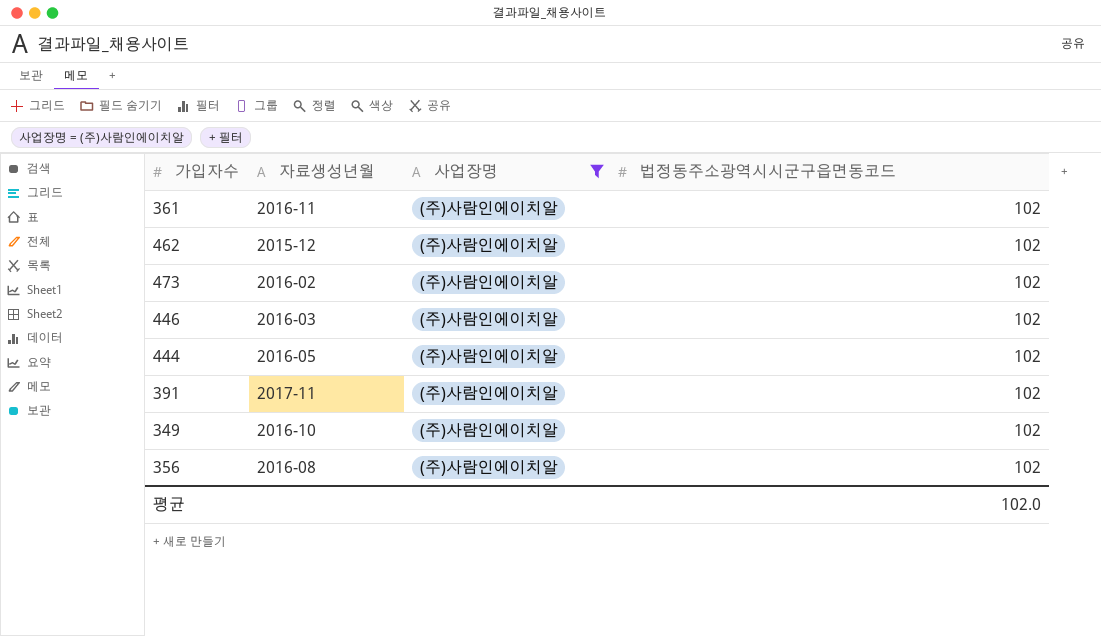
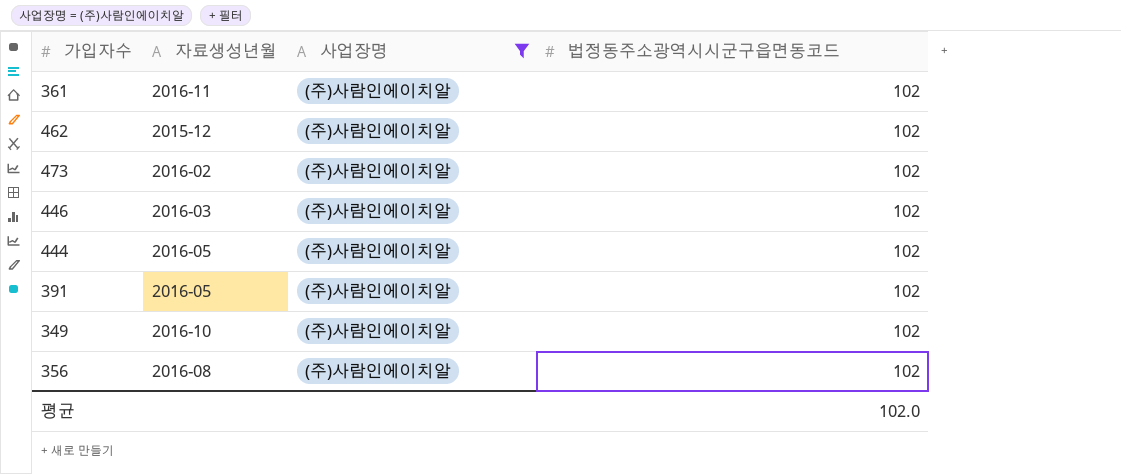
391 | 자료생성년월: 2017-11 -> 2016-05

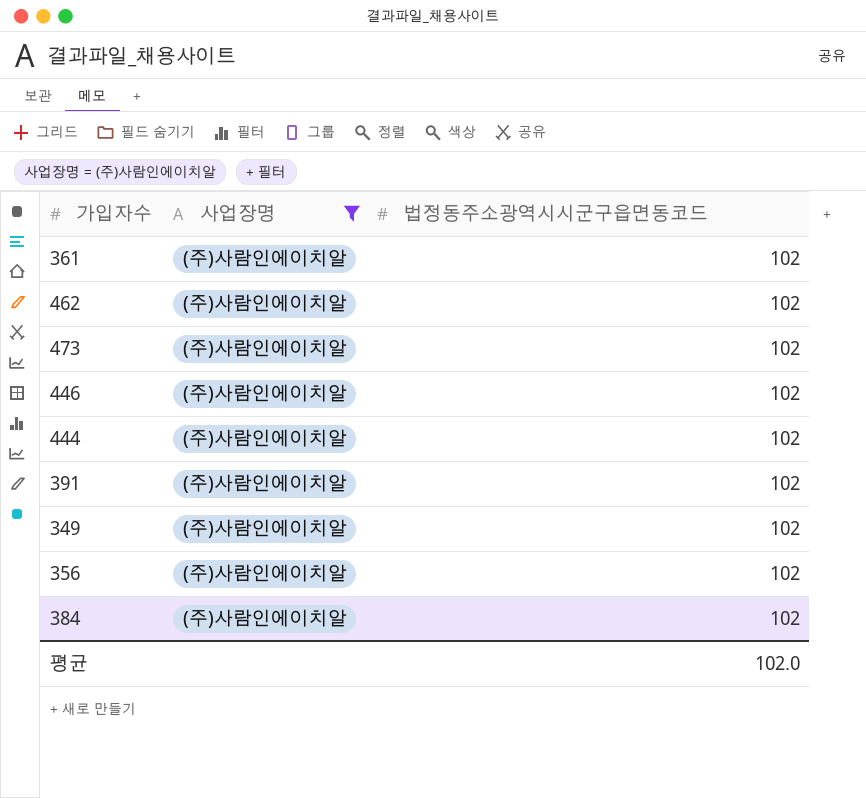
column 자료생성년월 | position: 2 -> none
row 384: none -> (주)사람인에이치알 | 102

